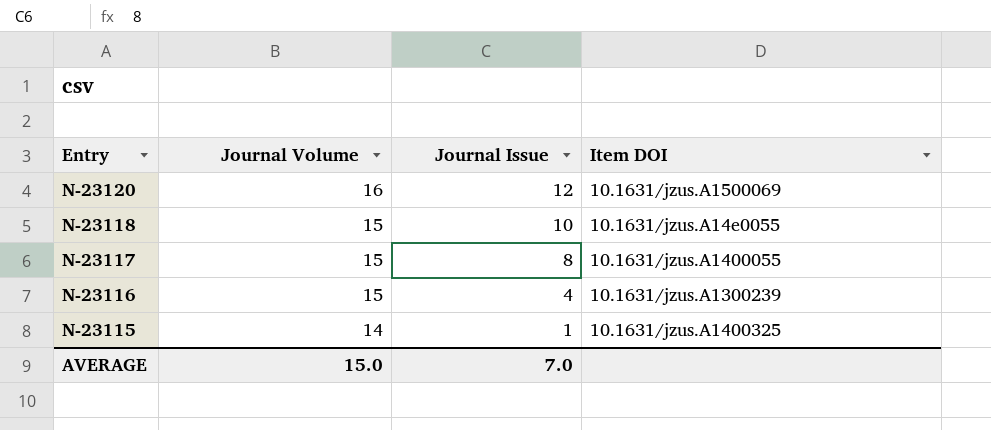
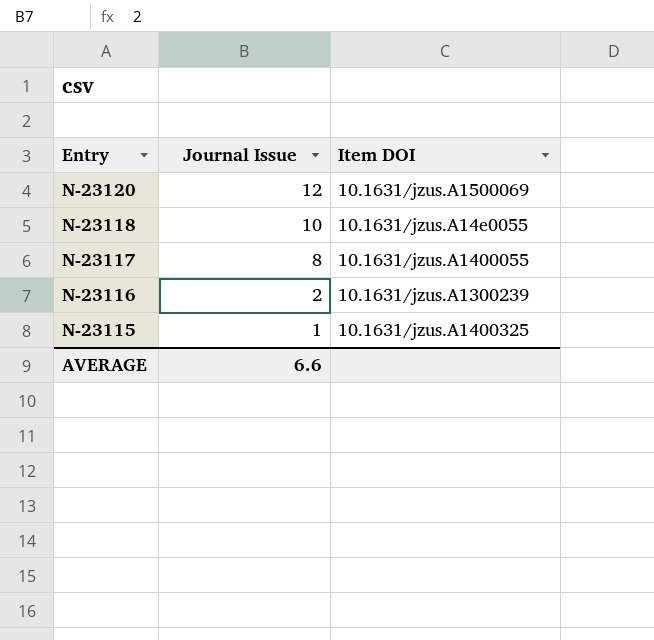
column Journal Volume | position: 2 -> none
N-23116 | Journal Issue: 4 -> 2
AVERAGE | Journal Issue: 7.0 -> 6.6

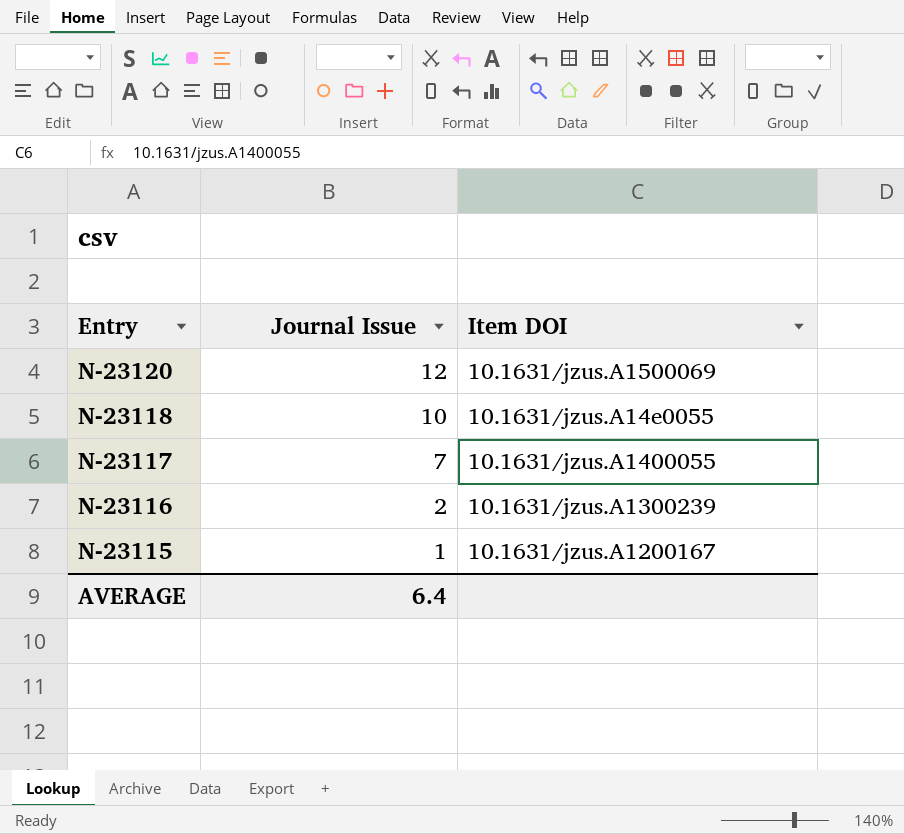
N-23117 | Journal Issue: 8 -> 7
N-23115 | Item DOI: 10.1631/jzus.A1400325 -> 10.1631/jzus.A1200167
AVERAGE | Journal Issue: 6.6 -> 6.4

